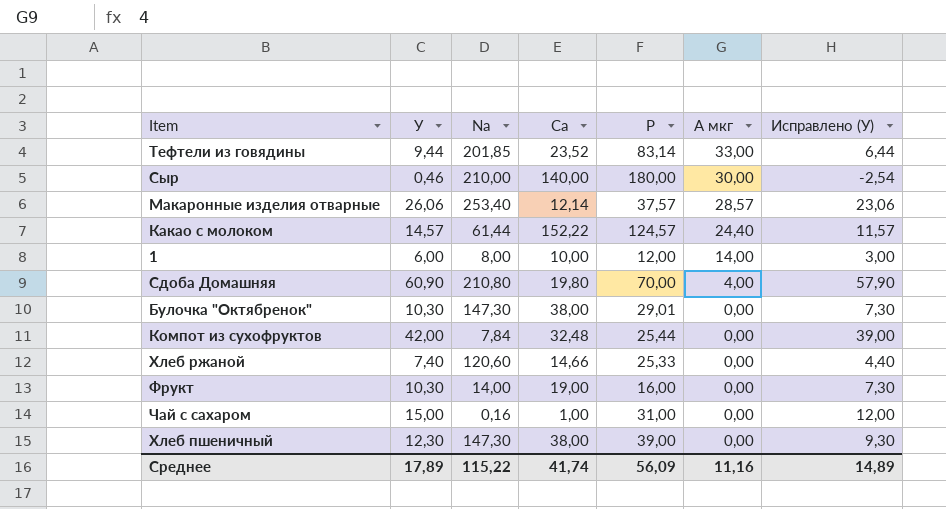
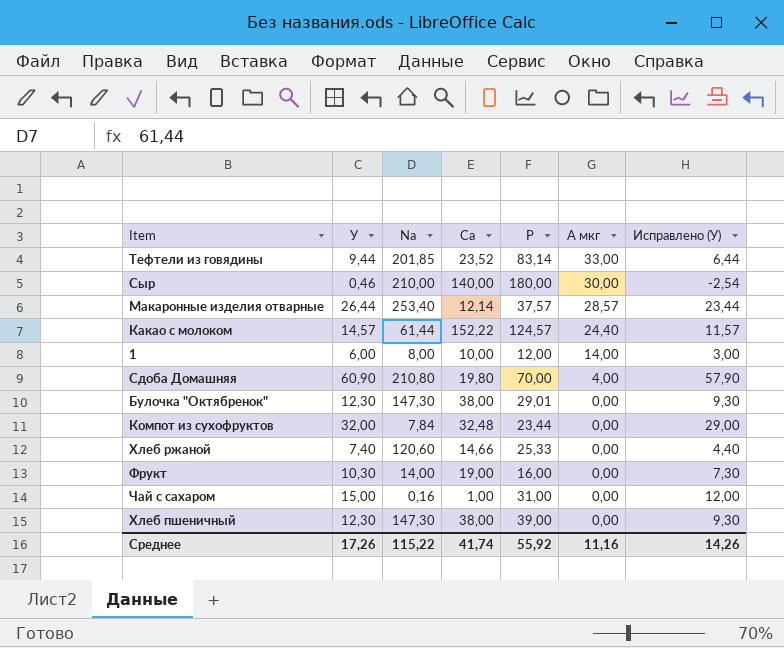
Макаронные изделия отварные | У: 26,06 -> 26,44
Макаронные изделия отварные | Исправлено (У): 23,06 -> 23,44
Булочка "Октябренок" | У: 10,30 -> 12,30
Булочка "Октябренок" | Исправлено (У): 7,30 -> 9,30
Компот из сухофруктов | У: 42,00 -> 32,00
Компот из сухофруктов | P: 25,44 -> 23,44
Компот из сухофруктов | Исправлено (У): 39,00 -> 29,00
Среднее | У: 17,89 -> 17,26
Среднее | P: 56,09 -> 55,92
Среднее | Исправлено (У): 14,89 -> 14,26

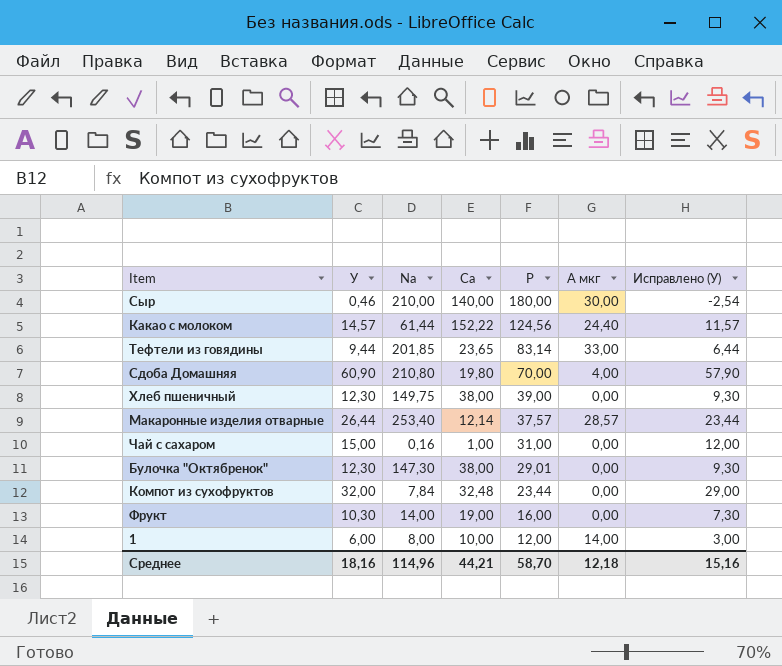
row order: A мкг descending -> P descending
row Хлеб ржаной: 7,40 | 120,60 | 14,66 | 25,33 | 0,00 | 4,40 -> none
Какао с молоком | P: 124,57 -> 124,56
Тефтели из говядины | Ca: 23,52 -> 23,65
Хлеб пшеничный | Na: 147,30 -> 149,75
Среднее | У: 17,26 -> 18,16
Среднее | Na: 115,22 -> 114,96
Среднее | Ca: 41,74 -> 44,21
Среднее | P: 55,92 -> 58,70
Среднее | A мкг: 11,16 -> 12,18
Среднее | Исправлено (У): 14,26 -> 15,16

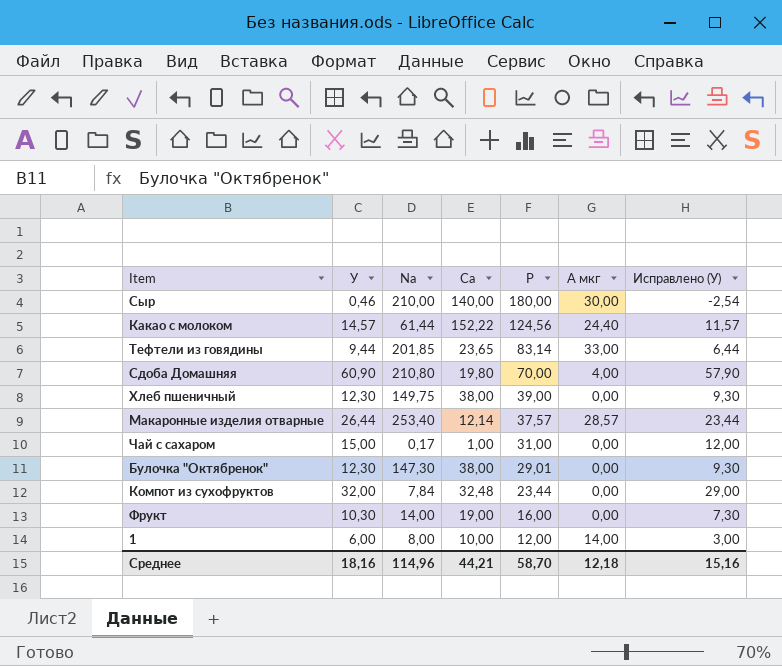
Чай с сахаром | Na: 0,16 -> 0,17

